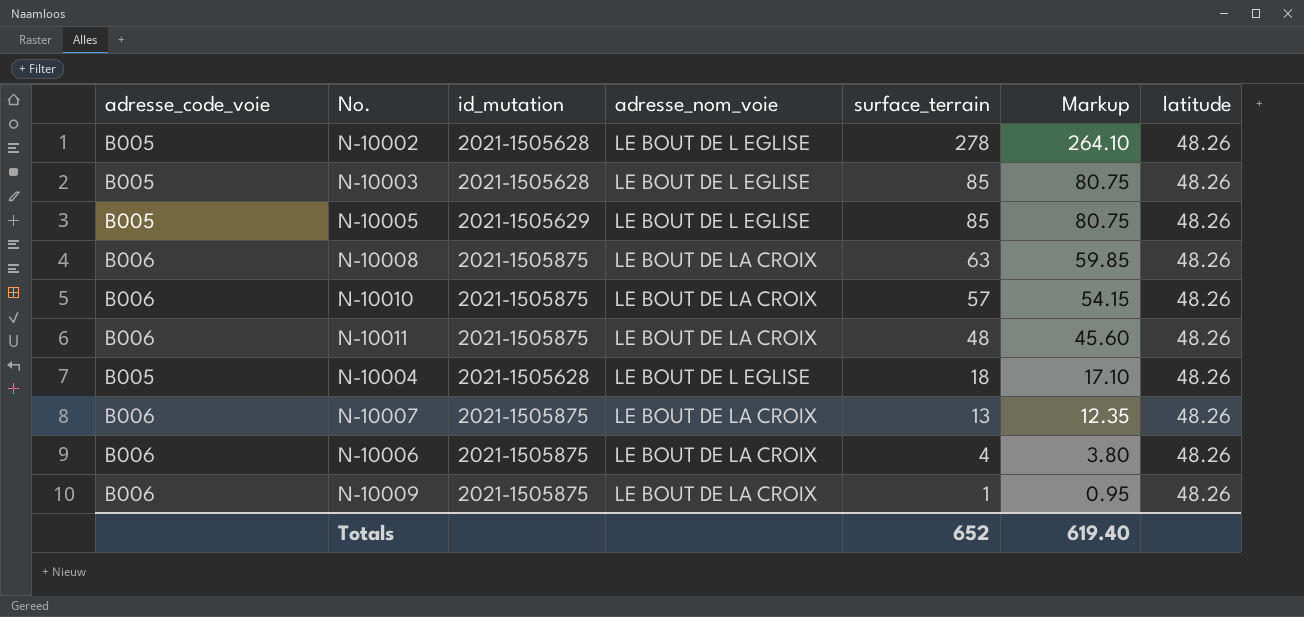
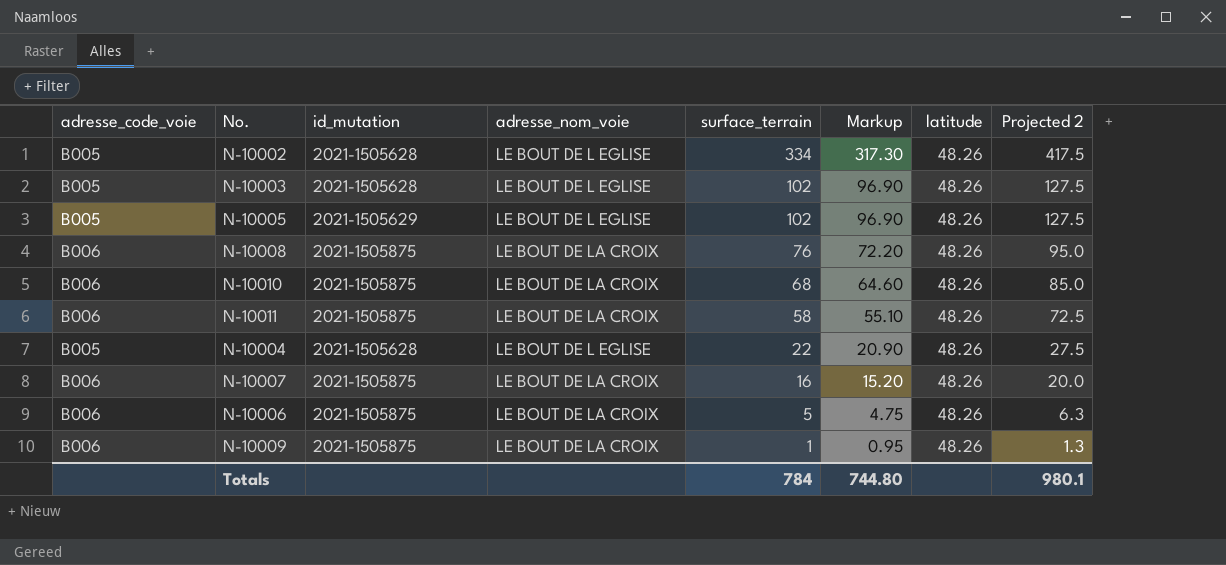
column Projected 2 | formula: none -> [surface_terrain] * 1.25
N-10002 | surface_terrain: 278 -> 334
N-10002 | Markup: 264.10 -> 317.30
N-10003 | surface_terrain: 85 -> 102
N-10003 | Markup: 80.75 -> 96.90
N-10005 | surface_terrain: 85 -> 102
N-10005 | Markup: 80.75 -> 96.90
N-10008 | surface_terrain: 63 -> 76
N-10008 | Markup: 59.85 -> 72.20
N-10010 | surface_terrain: 57 -> 68
N-10010 | Markup: 54.15 -> 64.60
N-10011 | surface_terrain: 48 -> 58
N-10011 | Markup: 45.60 -> 55.10
N-10004 | surface_terrain: 18 -> 22
N-10004 | Markup: 17.10 -> 20.90
N-10007 | surface_terrain: 13 -> 16
N-10007 | Markup: 12.35 -> 15.20
N-10006 | surface_terrain: 4 -> 5
N-10006 | Markup: 3.80 -> 4.75
Totals | surface_terrain: 652 -> 784
Totals | Markup: 619.40 -> 744.80

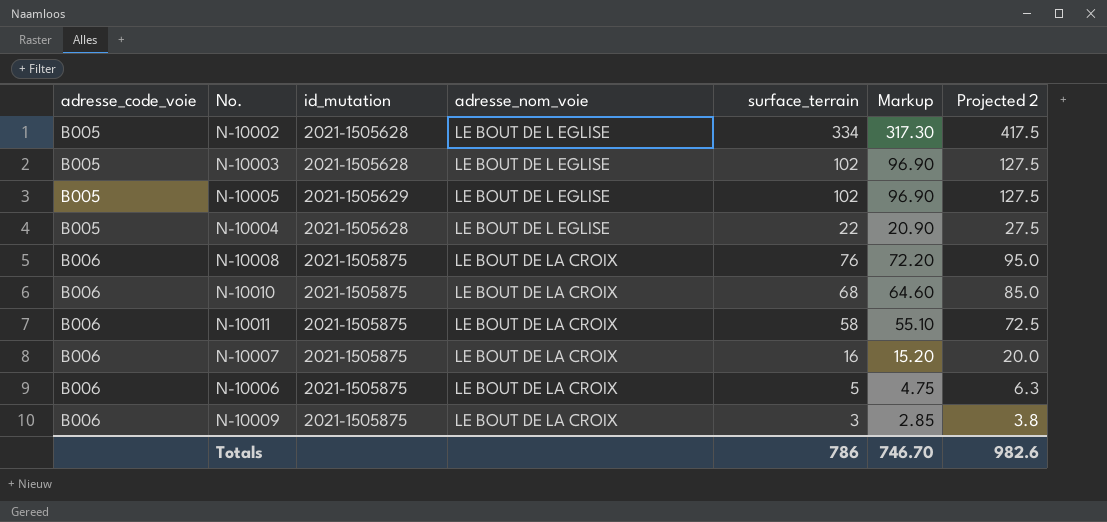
row order: surface_terrain descending -> adresse_code_voie ascending
column latitude | position: 7 -> none
N-10009 | surface_terrain: 1 -> 3
N-10009 | Markup: 0.95 -> 2.85
N-10009 | Projected 2: 1.3 -> 3.8
Totals | surface_terrain: 784 -> 786
Totals | Markup: 744.80 -> 746.70
Totals | Projected 2: 980.1 -> 982.6

